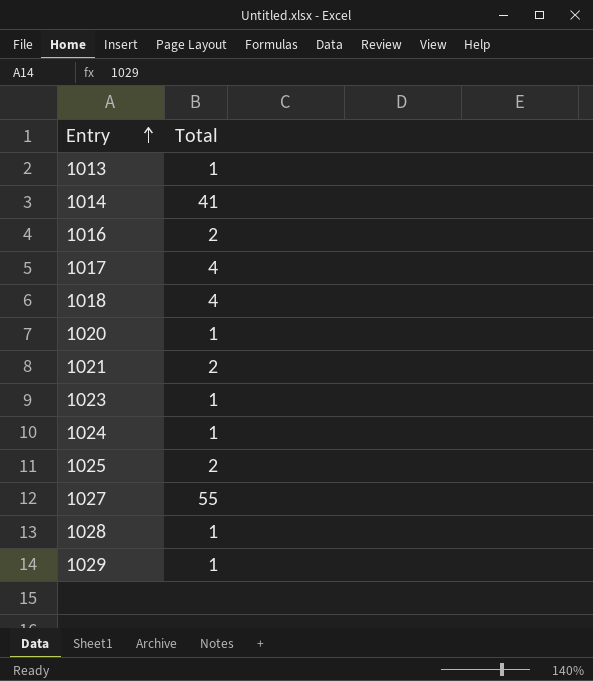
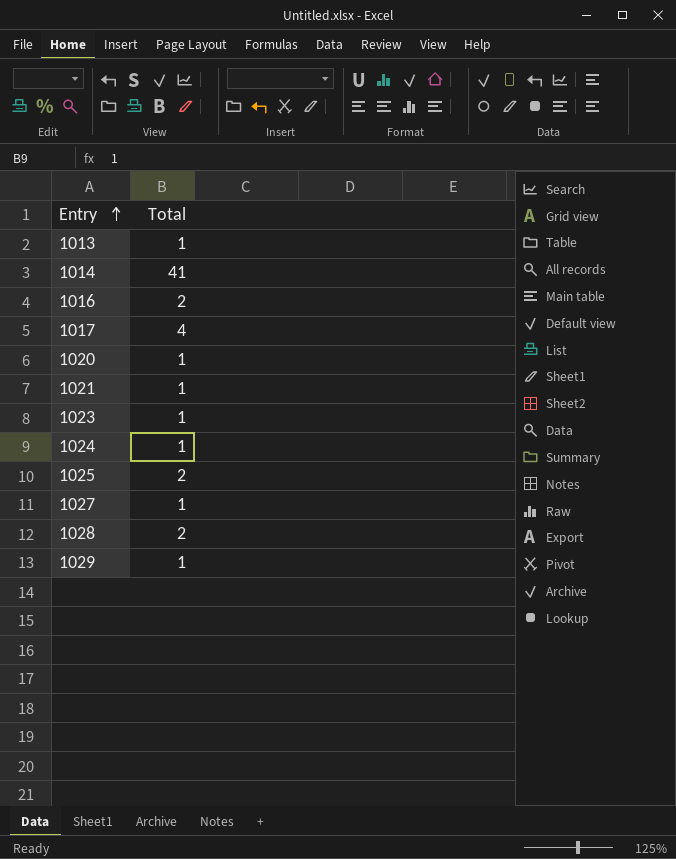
row 1018: 4 -> none
1021 | Total: 2 -> 1
1027 | Total: 55 -> 1
1028 | Total: 1 -> 2

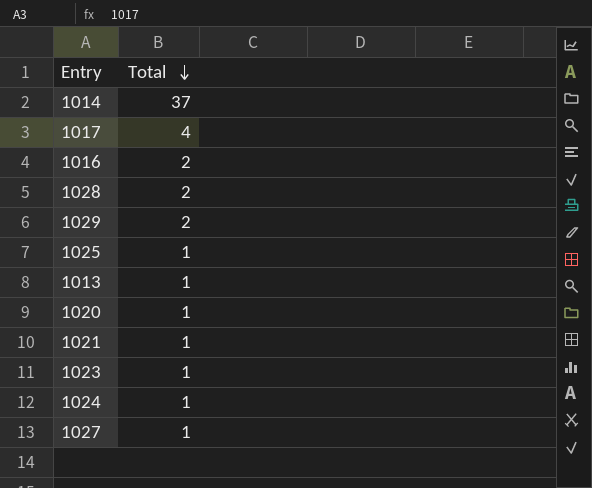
row order: Entry ascending -> Total descending
1014 | Total: 41 -> 37
1029 | Total: 1 -> 2
1025 | Total: 2 -> 1

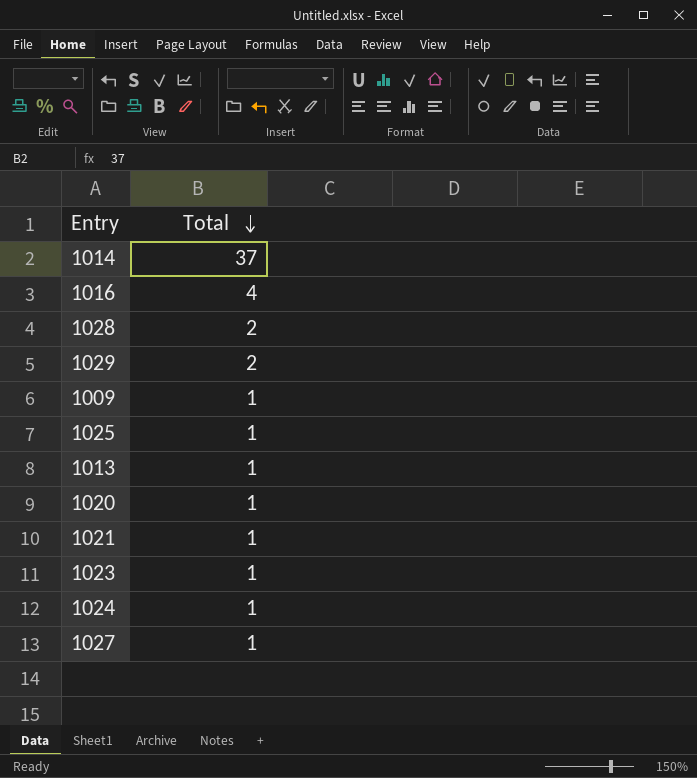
row 1017: 4 -> none
1016 | Total: 2 -> 4
row 1009: none -> 1

